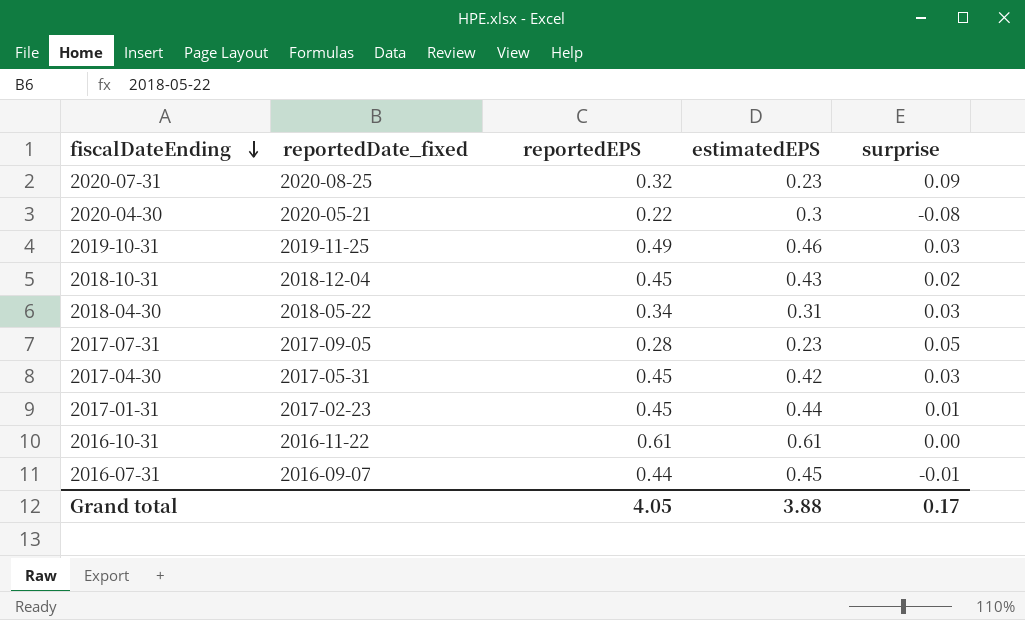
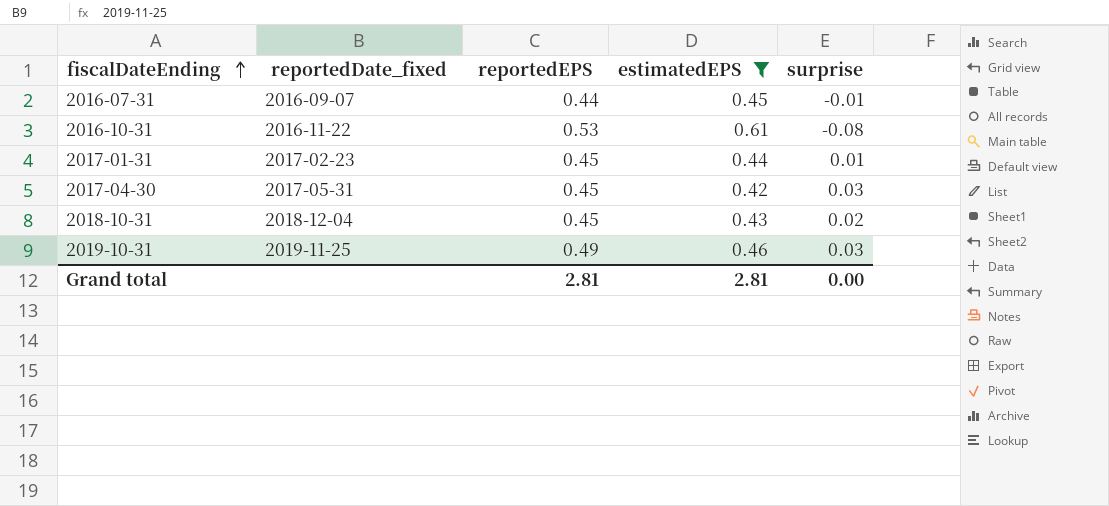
filter: none -> estimatedEPS >= 0.42
row order: fiscalDateEnding descending -> fiscalDateEnding ascending
2016-10-31 | reportedEPS: 0.61 -> 0.53
2016-10-31 | surprise: 0.00 -> -0.08
Grand total | reportedEPS: 4.05 -> 2.81
Grand total | estimatedEPS: 3.88 -> 2.81
Grand total | surprise: 0.17 -> 0.00

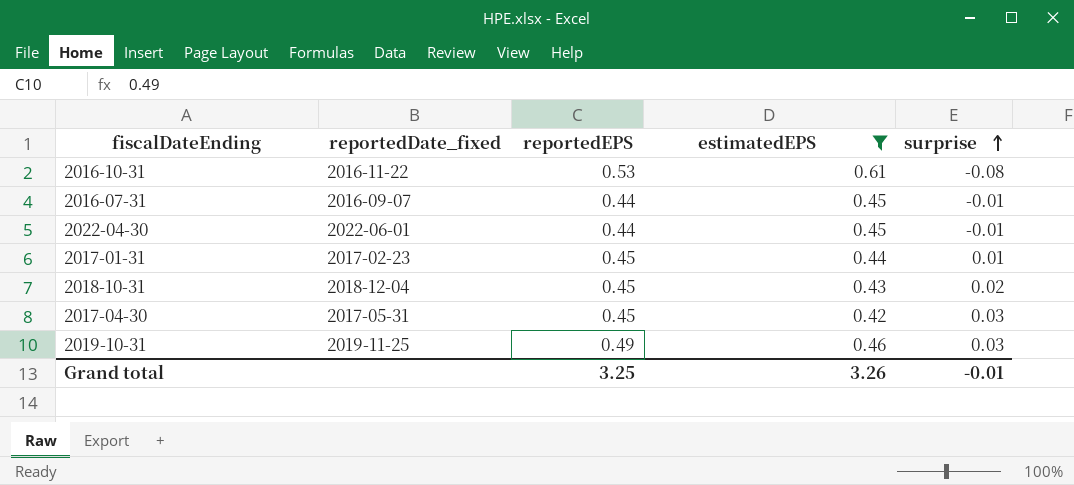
row order: fiscalDateEnding ascending -> surprise ascending
row 2022-04-30: none -> 2022-06-01 | 0.44 | 0.45 | -0.01
Grand total | reportedEPS: 2.81 -> 3.25
Grand total | estimatedEPS: 2.81 -> 3.26
Grand total | surprise: 0.00 -> -0.01

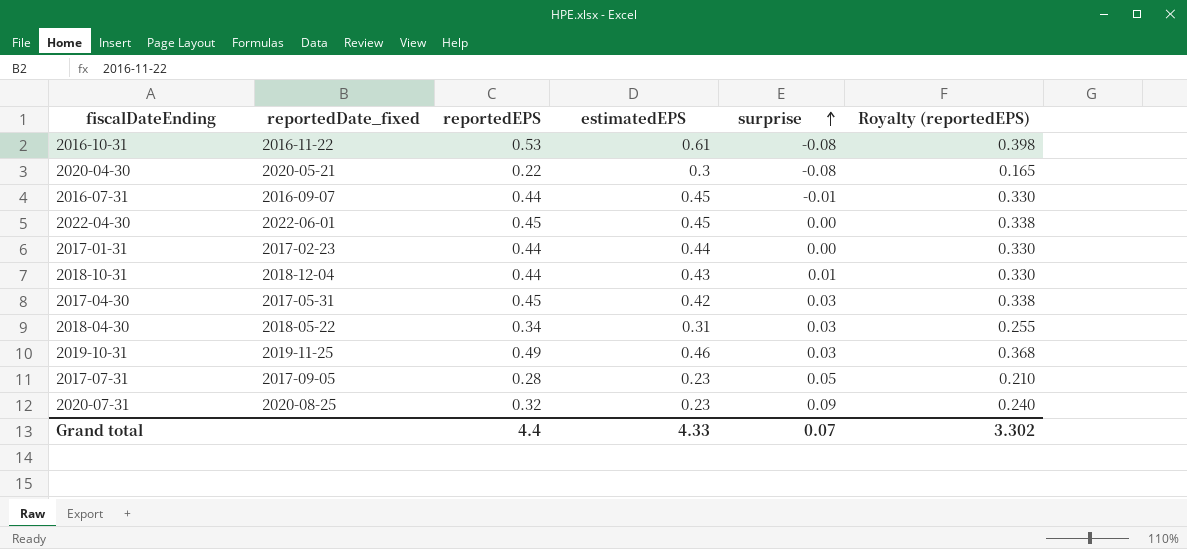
filter: estimatedEPS >= 0.42 -> none
column Royalty (reportedEPS) | formula: none -> [reportedEPS] * 0.75
2022-04-30 | reportedEPS: 0.44 -> 0.45
2022-04-30 | surprise: -0.01 -> 0.00
2017-01-31 | reportedEPS: 0.45 -> 0.44
2017-01-31 | surprise: 0.01 -> 0.00
2018-10-31 | reportedEPS: 0.45 -> 0.44
2018-10-31 | surprise: 0.02 -> 0.01
Grand total | reportedEPS: 3.25 -> 4.4
Grand total | estimatedEPS: 3.26 -> 4.33
Grand total | surprise: -0.01 -> 0.07

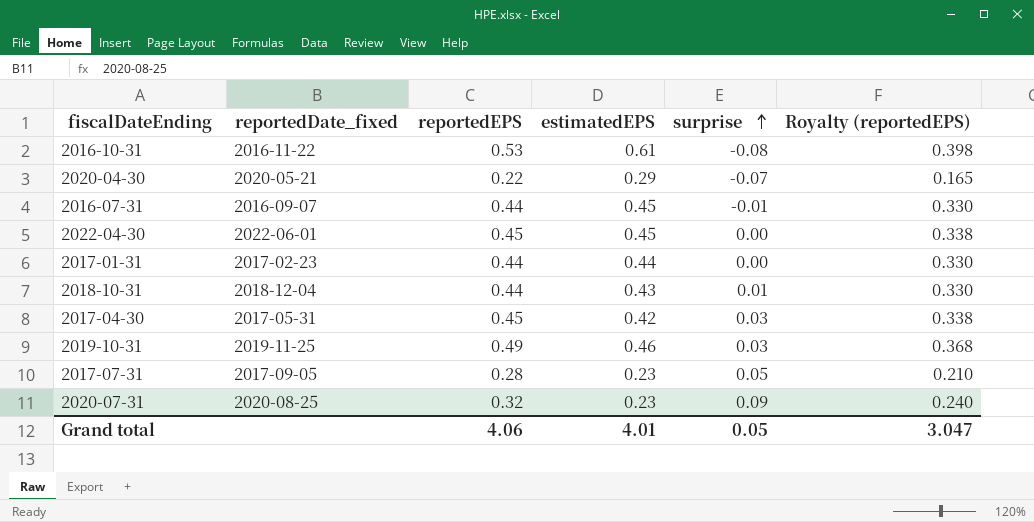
row 2018-04-30: 2018-05-22 | 0.34 | 0.31 | 0.03 | 0.255 -> none
2020-04-30 | estimatedEPS: 0.3 -> 0.29
2020-04-30 | surprise: -0.08 -> -0.07
Grand total | reportedEPS: 4.4 -> 4.06
Grand total | estimatedEPS: 4.33 -> 4.01
Grand total | surprise: 0.07 -> 0.05
Grand total | Royalty (reportedEPS): 3.302 -> 3.047

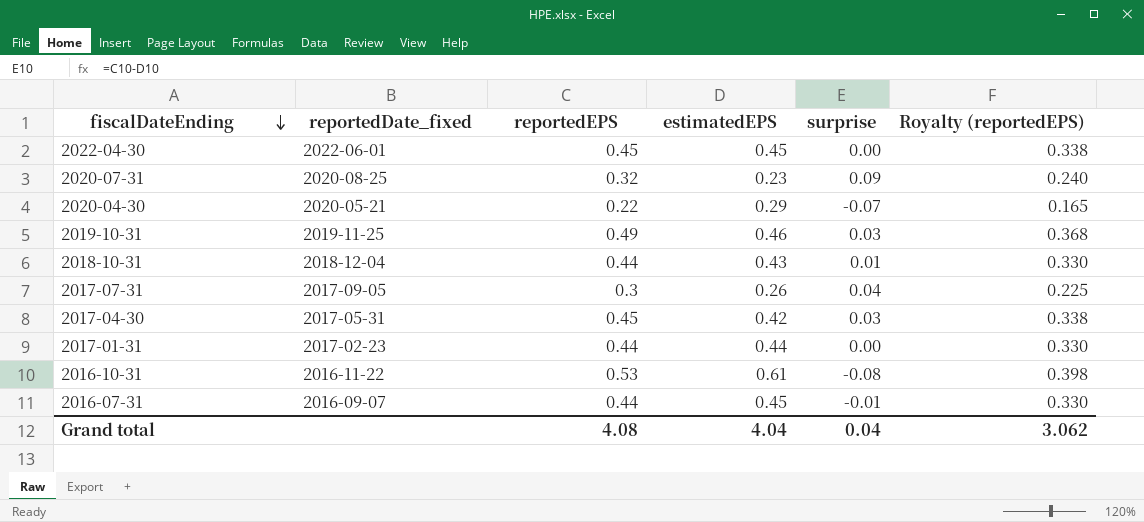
row order: surprise ascending -> fiscalDateEnding descending
2017-07-31 | reportedEPS: 0.28 -> 0.3
2017-07-31 | estimatedEPS: 0.23 -> 0.26
2017-07-31 | surprise: 0.05 -> 0.04
2017-07-31 | Royalty (reportedEPS): 0.210 -> 0.225
Grand total | reportedEPS: 4.06 -> 4.08
Grand total | estimatedEPS: 4.01 -> 4.04
Grand total | surprise: 0.05 -> 0.04
Grand total | Royalty (reportedEPS): 3.047 -> 3.062

